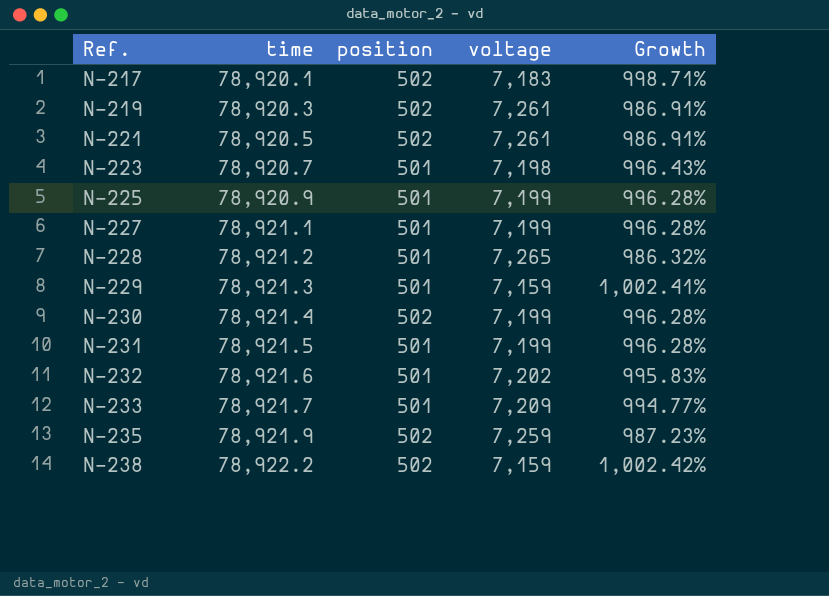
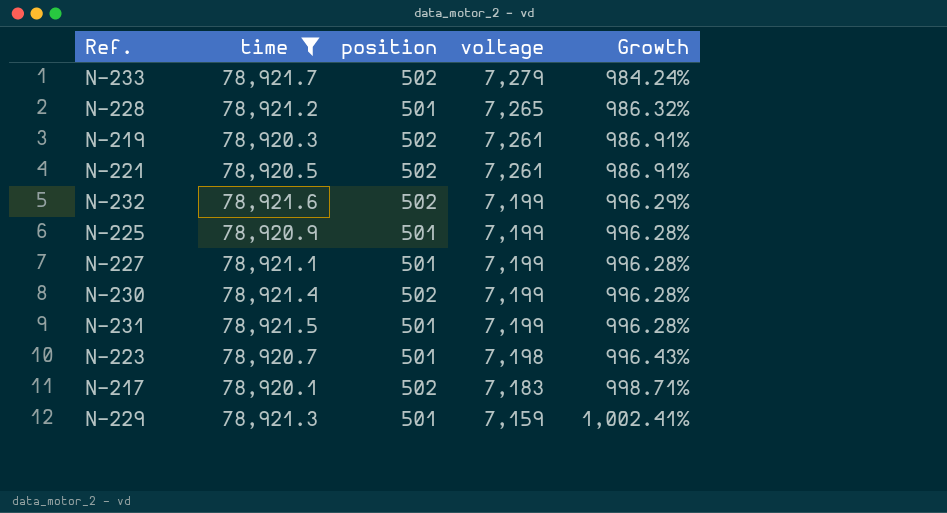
filter: none -> time <= 78,921.7
row order: Ref. ascending -> voltage descending
N-233 | position: 501 -> 502
N-233 | voltage: 7,209 -> 7,279
N-233 | Growth: 994.77% -> 984.24%
N-232 | position: 501 -> 502
N-232 | voltage: 7,202 -> 7,199
N-232 | Growth: 995.83% -> 996.29%

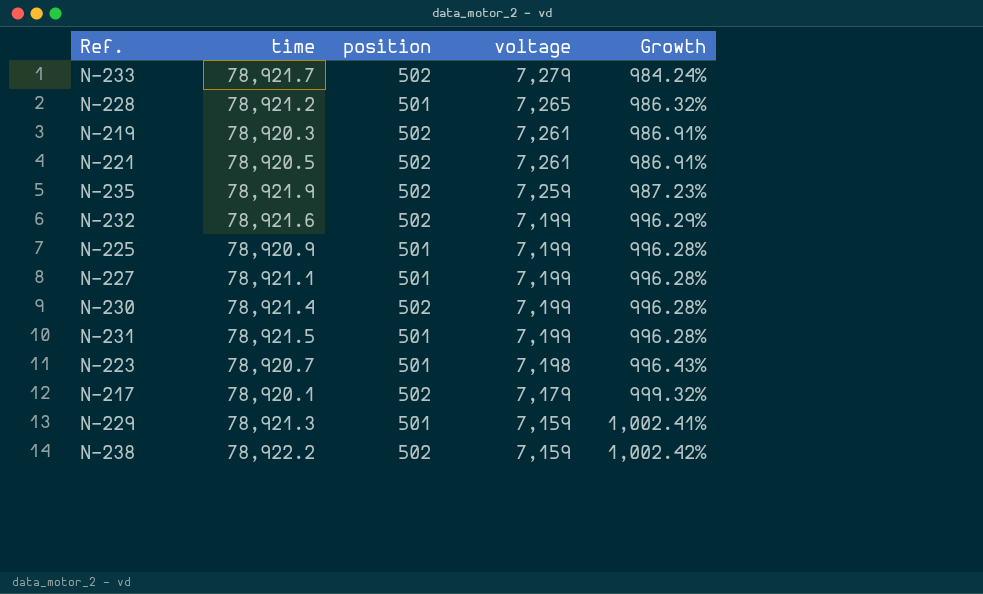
filter: time <= 78,921.7 -> none
N-217 | voltage: 7,183 -> 7,179
N-217 | Growth: 998.71% -> 999.32%

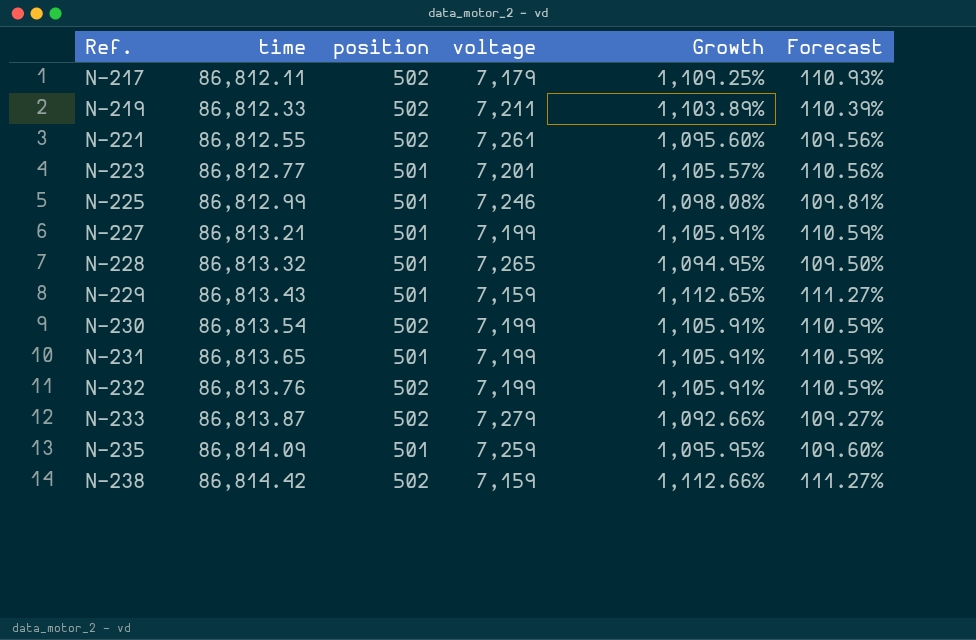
row order: voltage descending -> Ref. ascending
column Forecast | formula: none -> [Growth] * 0.1
N-217 | time: 78,920.1 -> 86,812.11
N-217 | Growth: 999.32% -> 1,109.25%
N-219 | time: 78,920.3 -> 86,812.33
N-219 | voltage: 7,261 -> 7,211
N-219 | Growth: 986.91% -> 1,103.89%
N-221 | time: 78,920.5 -> 86,812.55
N-221 | Growth: 986.91% -> 1,095.60%
N-223 | time: 78,920.7 -> 86,812.77
N-223 | voltage: 7,198 -> 7,201
N-223 | Growth: 996.43% -> 1,105.57%
N-225 | time: 78,920.9 -> 86,812.99
N-225 | voltage: 7,199 -> 7,246
N-225 | Growth: 996.28% -> 1,098.08%
N-227 | time: 78,921.1 -> 86,813.21
N-227 | Growth: 996.28% -> 1,105.91%
N-228 | time: 78,921.2 -> 86,813.32
N-228 | Growth: 986.32% -> 1,094.95%
N-229 | time: 78,921.3 -> 86,813.43
N-229 | Growth: 1,002.41% -> 1,112.65%
N-230 | time: 78,921.4 -> 86,813.54
N-230 | Growth: 996.28% -> 1,105.91%
N-231 | time: 78,921.5 -> 86,813.65
N-231 | Growth: 996.28% -> 1,105.91%
N-232 | time: 78,921.6 -> 86,813.76
N-232 | Growth: 996.29% -> 1,105.91%
N-233 | time: 78,921.7 -> 86,813.87
N-233 | Growth: 984.24% -> 1,092.66%
N-235 | time: 78,921.9 -> 86,814.09
N-235 | position: 502 -> 501
N-235 | Growth: 987.23% -> 1,095.95%
N-238 | time: 78,922.2 -> 86,814.42
N-238 | Growth: 1,002.42% -> 1,112.66%

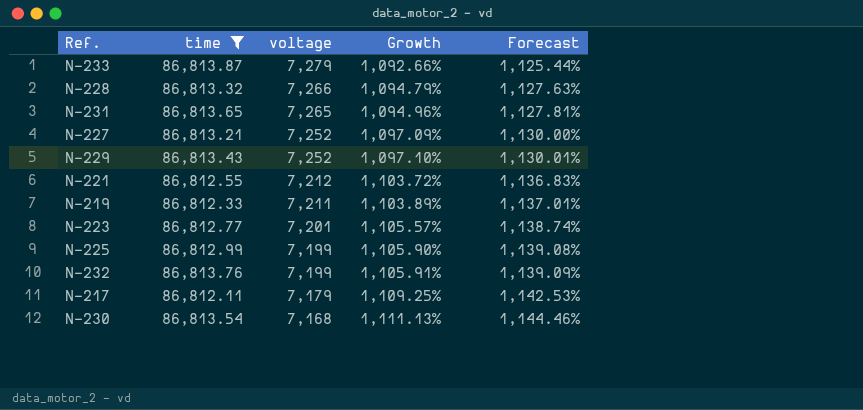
filter: none -> time <= 86,813.87
row order: Ref. ascending -> voltage descending
column position | position: 3 -> none
column Forecast | formula: [Growth] * 0.1 -> [Growth] * 1.03
N-228 | voltage: 7,265 -> 7,266
N-228 | Growth: 1,094.95% -> 1,094.79%
N-231 | voltage: 7,199 -> 7,265
N-231 | Growth: 1,105.91% -> 1,094.96%
N-227 | voltage: 7,199 -> 7,252
N-227 | Growth: 1,105.91% -> 1,097.09%
N-229 | voltage: 7,159 -> 7,252
N-229 | Growth: 1,112.65% -> 1,097.10%
N-221 | voltage: 7,261 -> 7,212
N-221 | Growth: 1,095.60% -> 1,103.72%
N-225 | voltage: 7,246 -> 7,199
N-225 | Growth: 1,098.08% -> 1,105.90%
N-230 | voltage: 7,199 -> 7,168
N-230 | Growth: 1,105.91% -> 1,111.13%

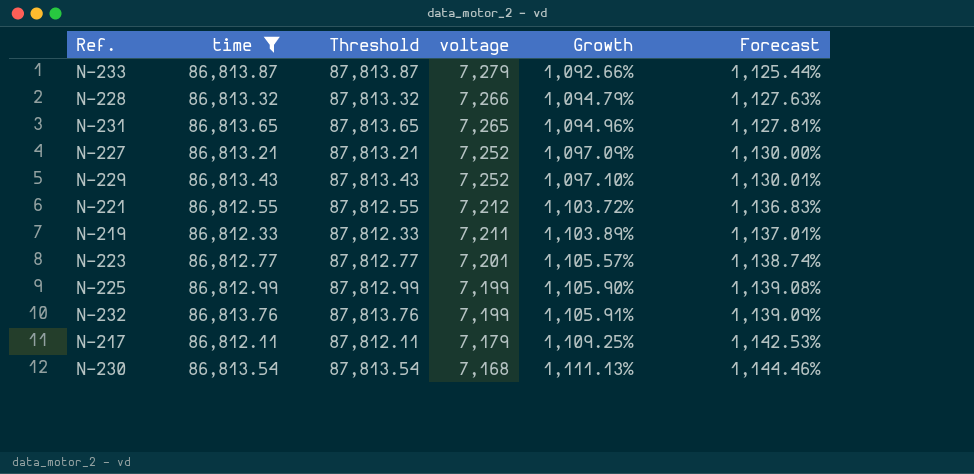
column Threshold | formula: none -> [time] + 1000

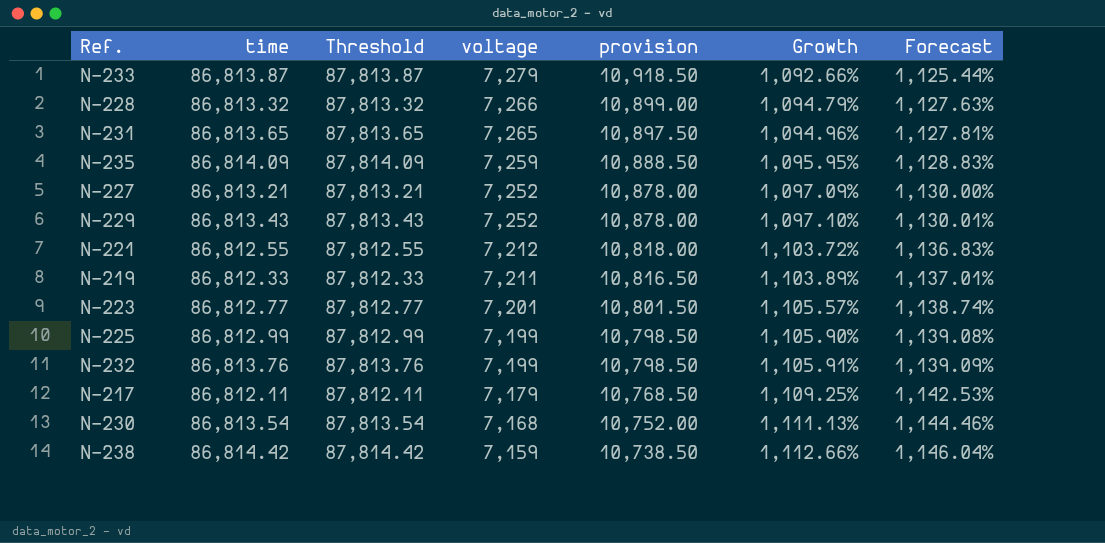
filter: time <= 86,813.87 -> none
column provision | formula: none -> [voltage] * 1.5

